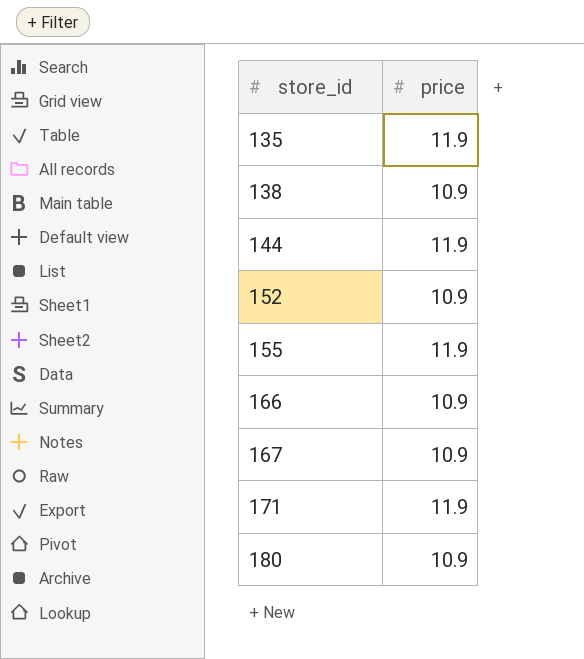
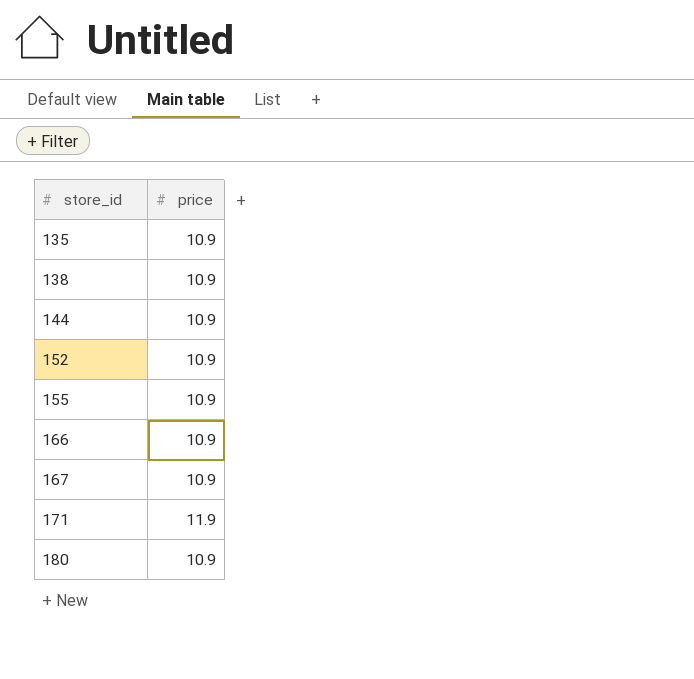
135 | price: 11.9 -> 10.9
144 | price: 11.9 -> 10.9
155 | price: 11.9 -> 10.9

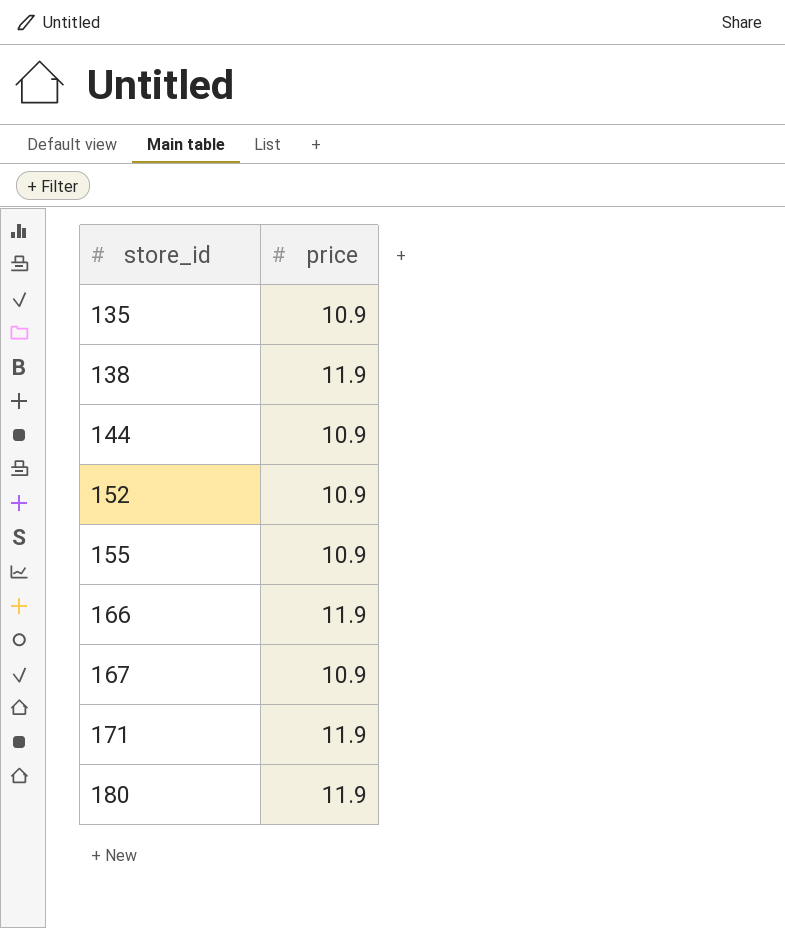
138 | price: 10.9 -> 11.9
166 | price: 10.9 -> 11.9
180 | price: 10.9 -> 11.9

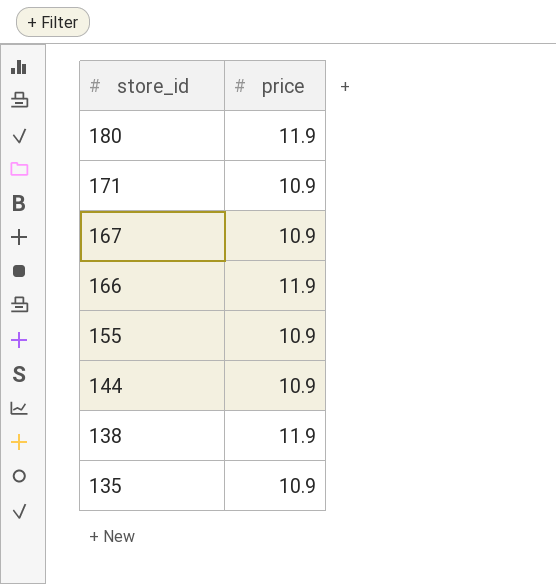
row order: store_id ascending -> store_id descending
row 152: 10.9 -> none
171 | price: 11.9 -> 10.9

